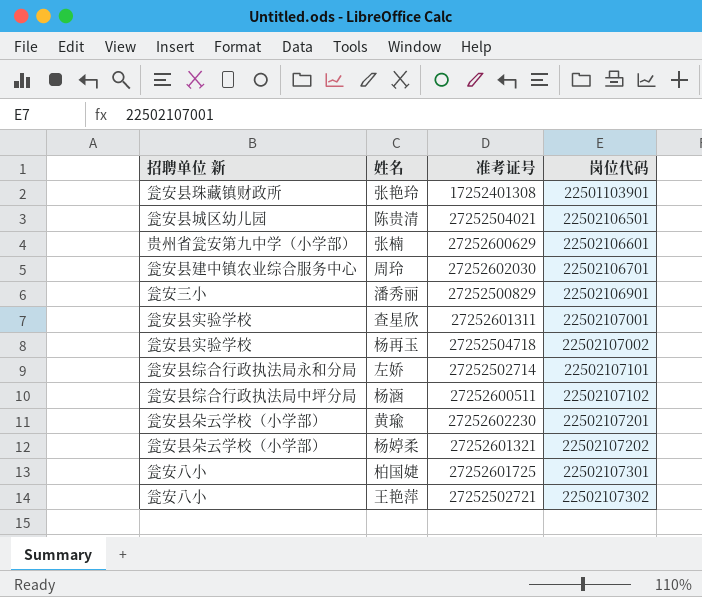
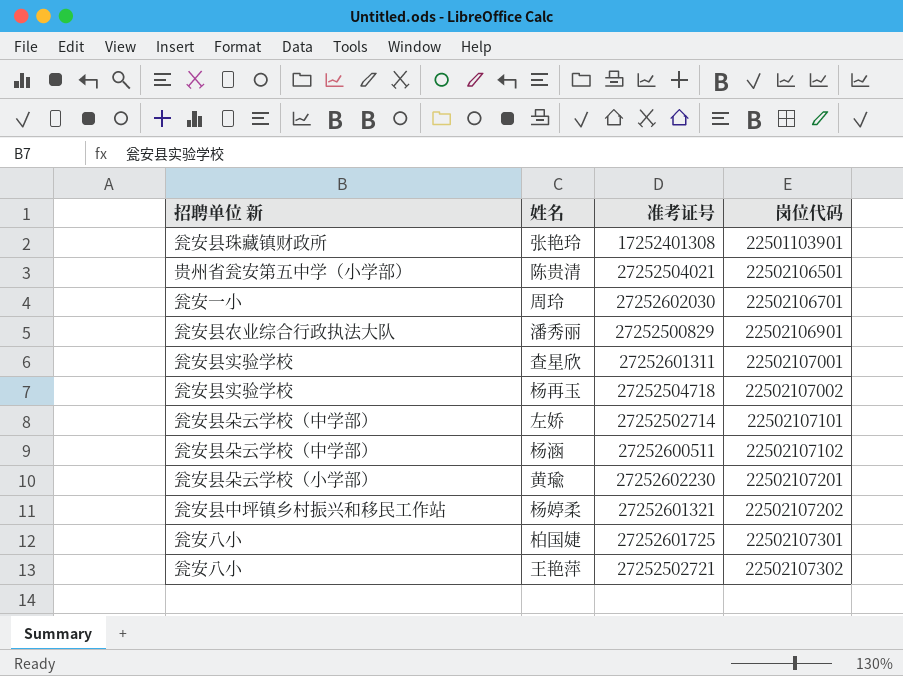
row 张楠: 贵州省瓮安第九中学（小学部） | 27252600629 | 22502106601 -> none
陈贵清 | 招聘单位 新: 瓮安县城区幼儿园 -> 贵州省瓮安第五中学（小学部）
周玲 | 招聘单位 新: 瓮安县建中镇农业综合服务中心 -> 瓮安一小
潘秀丽 | 招聘单位 新: 瓮安三小 -> 瓮安县农业综合行政执法大队
左娇 | 招聘单位 新: 瓮安县综合行政执法局永和分局 -> 瓮安县朵云学校（中学部）
杨涵 | 招聘单位 新: 瓮安县综合行政执法局中坪分局 -> 瓮安县朵云学校（中学部）
杨婷柔 | 招聘单位 新: 瓮安县朵云学校（小学部） -> 瓮安县中坪镇乡村振兴和移民工作站

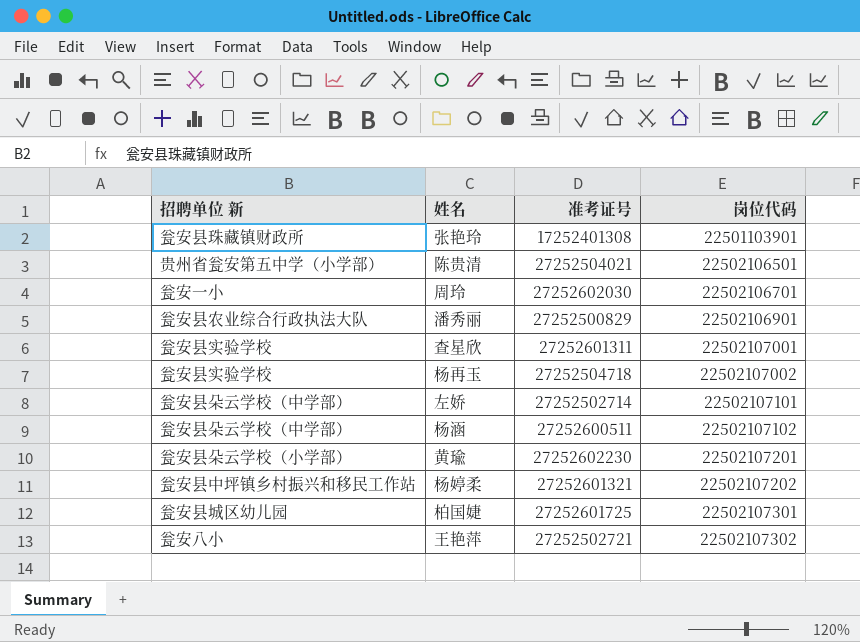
柏国婕 | 招聘单位 新: 瓮安八小 -> 瓮安县城区幼儿园

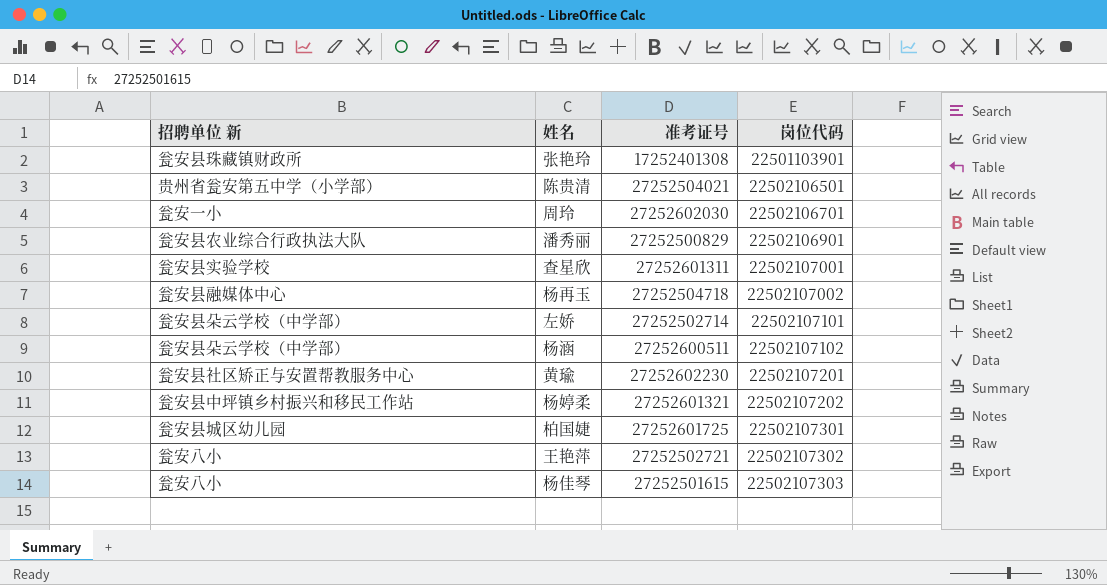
杨再玉 | 招聘单位 新: 瓮安县实验学校 -> 瓮安县融媒体中心
黄瑜 | 招聘单位 新: 瓮安县朵云学校（小学部） -> 瓮安县社区矫正与安置帮教服务中心
row 杨佳琴: none -> 瓮安八小 | 27252501615 | 22502107303

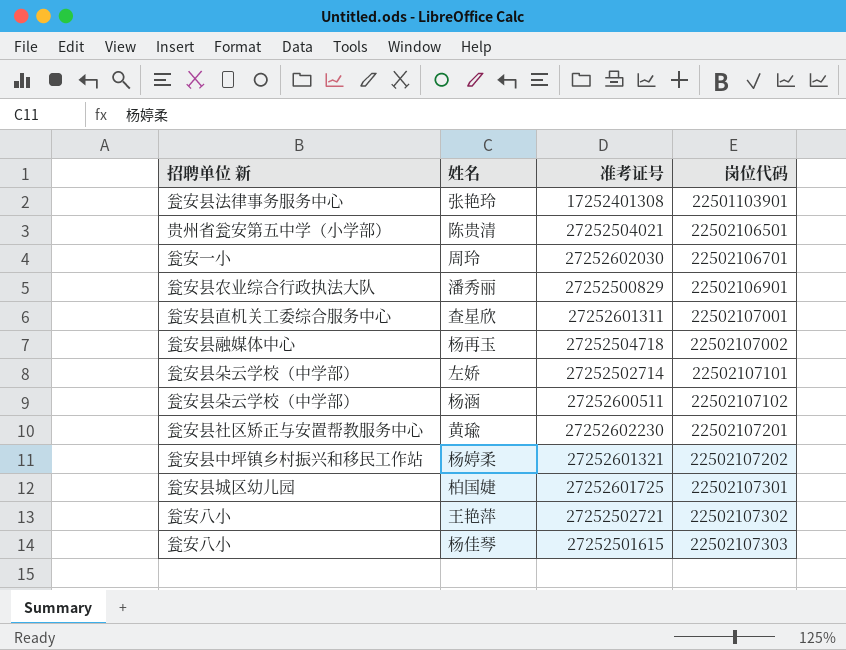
张艳玲 | 招聘单位 新: 瓮安县珠藏镇财政所 -> 瓮安县法律事务服务中心
查星欣 | 招聘单位 新: 瓮安县实验学校 -> 瓮安县直机关工委综合服务中心

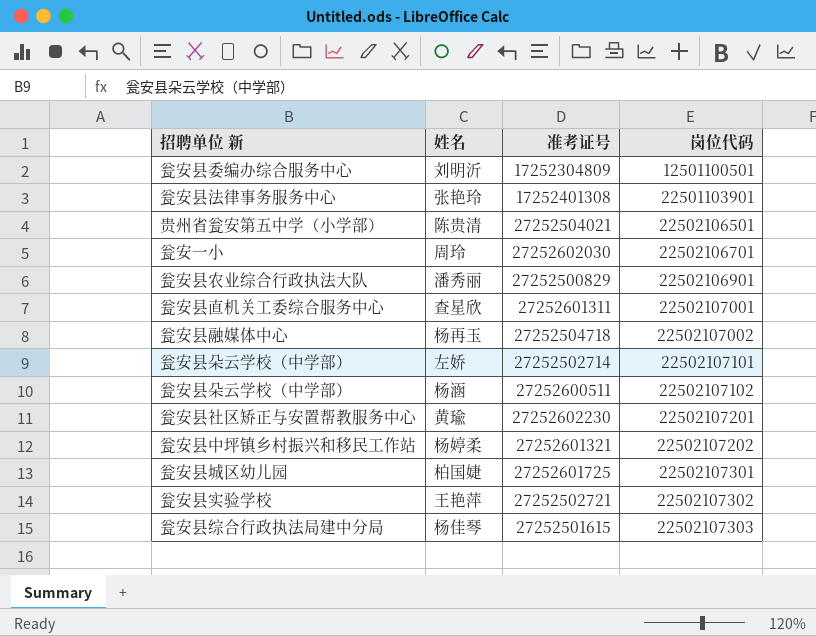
row 刘明沂: none -> 瓮安县委编办综合服务中心 | 17252304809 | 12501100501
王艳萍 | 招聘单位 新: 瓮安八小 -> 瓮安县实验学校
杨佳琴 | 招聘单位 新: 瓮安八小 -> 瓮安县综合行政执法局建中分局

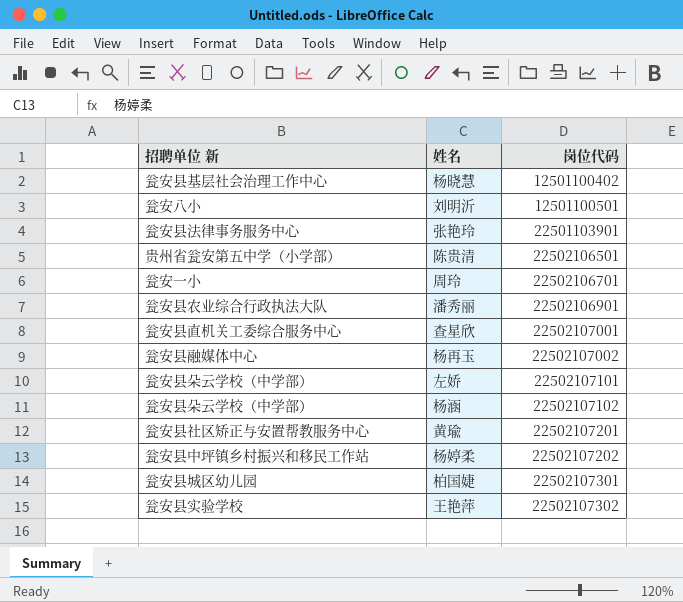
column 准考证号 | position: 3 -> none
row 杨佳琴: 瓮安县综合行政执法局建中分局 | 27252501615 | 22502107303 -> none
row 杨晓慧: none -> 瓮安县基层社会治理工作中心 | 12501100402
刘明沂 | 招聘单位 新: 瓮安县委编办综合服务中心 -> 瓮安八小

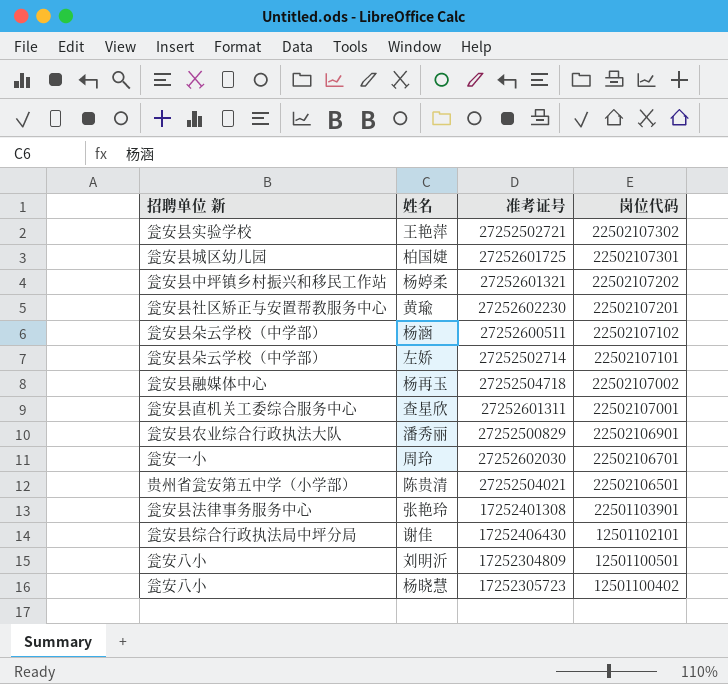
row order: 岗位代码 ascending -> 岗位代码 descending
column 准考证号 | position: none -> 3
row 谢佳: none -> 瓮安县综合行政执法局中坪分局 | 17252406430 | 12501102101
杨晓慧 | 招聘单位 新: 瓮安县基层社会治理工作中心 -> 瓮安八小

